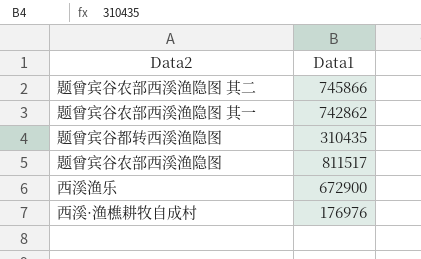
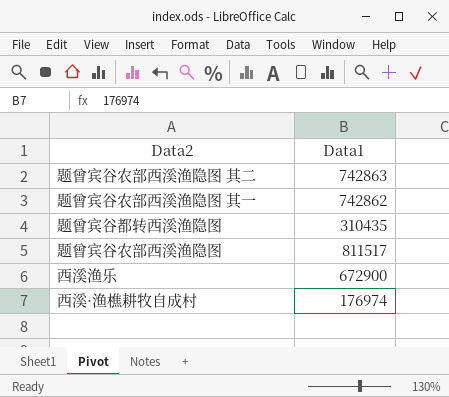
题曾宾谷农部西溪渔隐图 其二 | Data1: 745866 -> 742863
西溪·渔樵耕牧自成村 | Data1: 176976 -> 176974

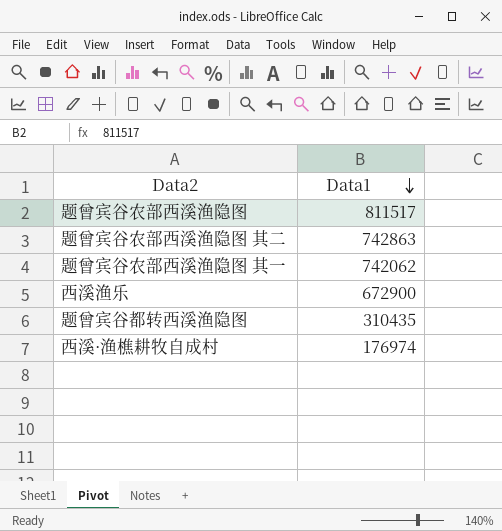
row order: none -> Data1 descending
题曾宾谷农部西溪渔隐图 其一 | Data1: 742862 -> 742062

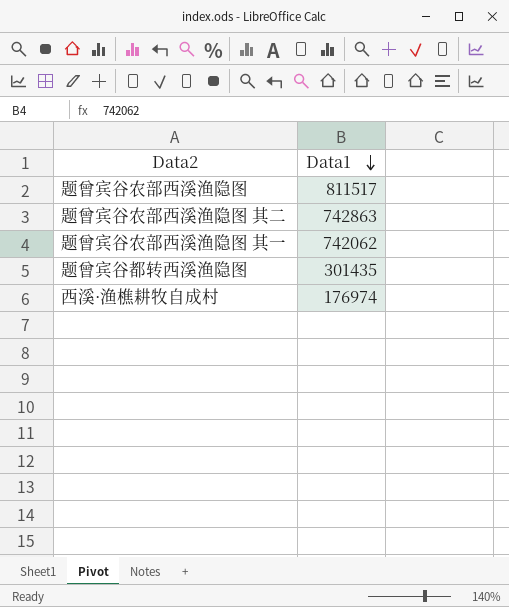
row 西溪渔乐: 672900 -> none
题曾宾谷都转西溪渔隐图 | Data1: 310435 -> 301435

